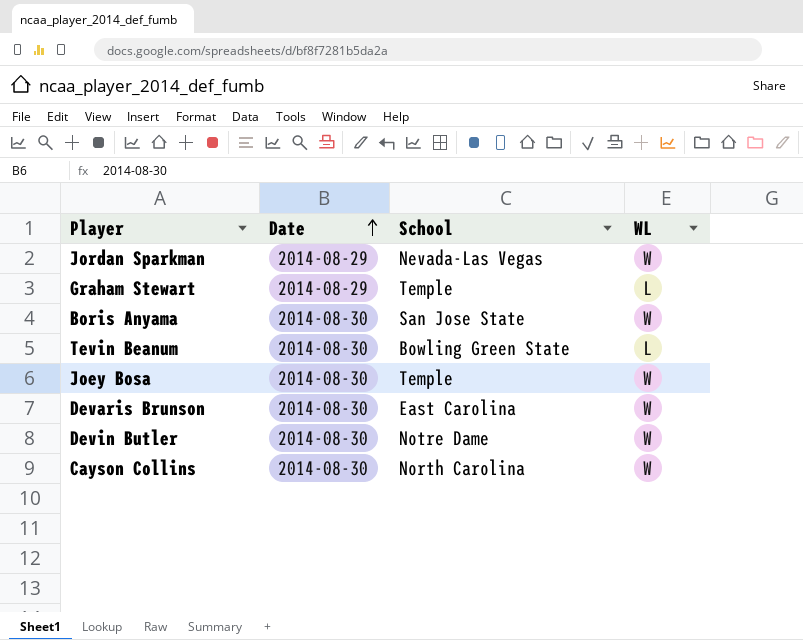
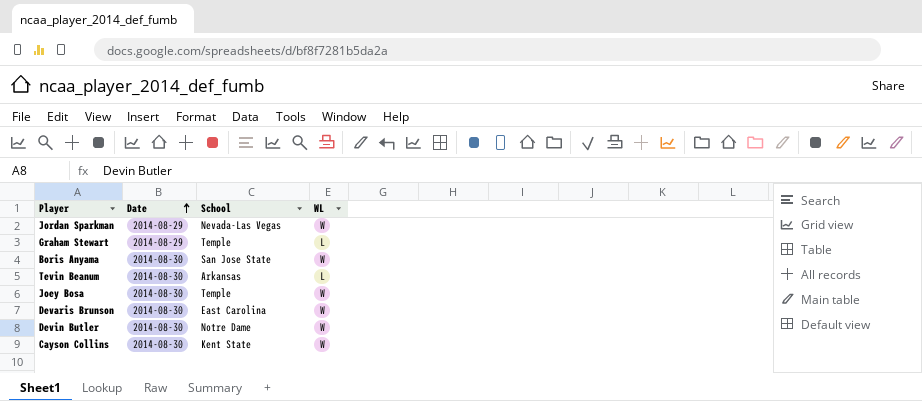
Tevin Beanum | School: Bowling Green State -> Arkansas
Cayson Collins | School: North Carolina -> Kent State

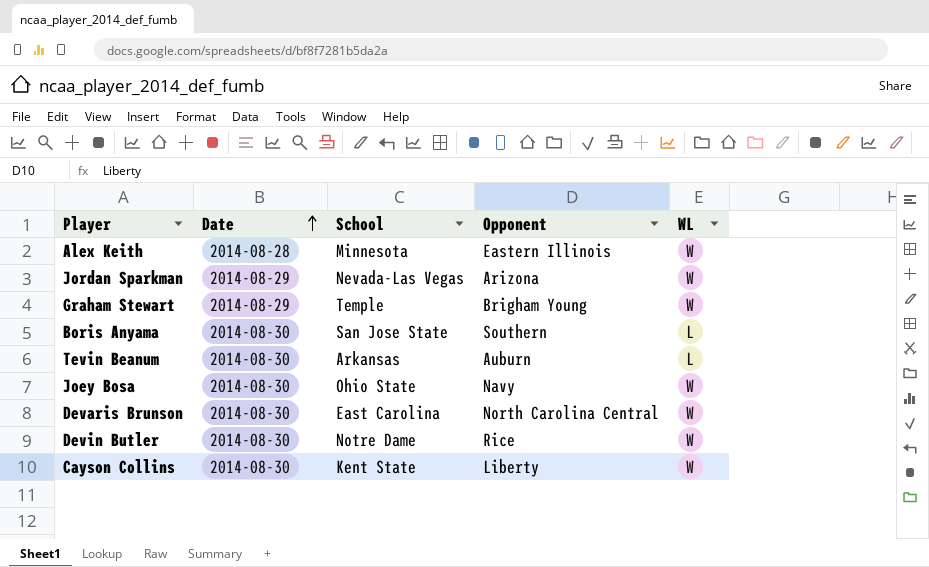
column Opponent | position: none -> 4
row Alex Keith: none -> 2014-08-28 | Minnesota | Eastern Illinois | W
Graham Stewart | WL: L -> W
Boris Anyama | WL: W -> L
Joey Bosa | School: Temple -> Ohio State

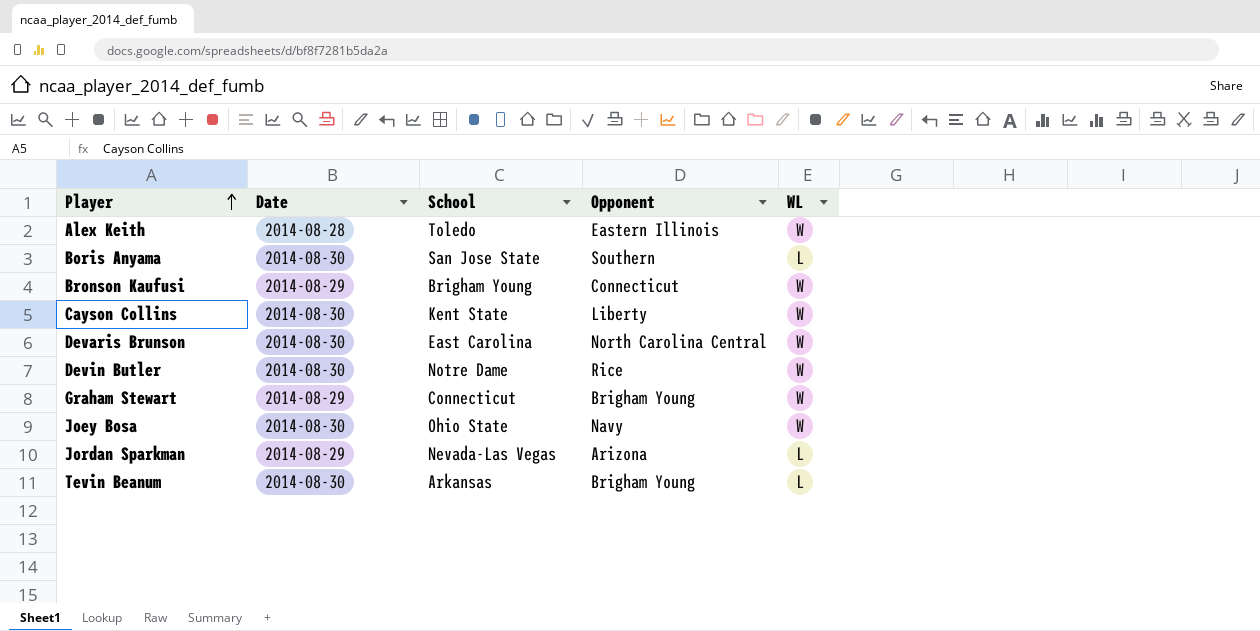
row order: Date ascending -> Player ascending
Alex Keith | School: Minnesota -> Toledo
row Bronson Kaufusi: none -> 2014-08-29 | Brigham Young | Connecticut | W
Graham Stewart | School: Temple -> Connecticut
Jordan Sparkman | WL: W -> L
Tevin Beanum | Opponent: Auburn -> Brigham Young

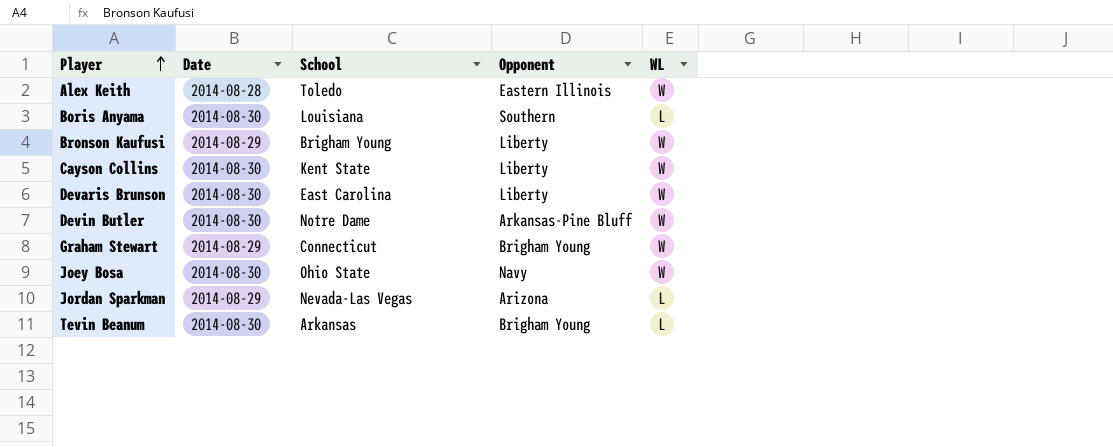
Boris Anyama | School: San Jose State -> Louisiana
Bronson Kaufusi | Opponent: Connecticut -> Liberty
Devaris Brunson | Opponent: North Carolina Central -> Liberty
Devin Butler | Opponent: Rice -> Arkansas-Pine Bluff

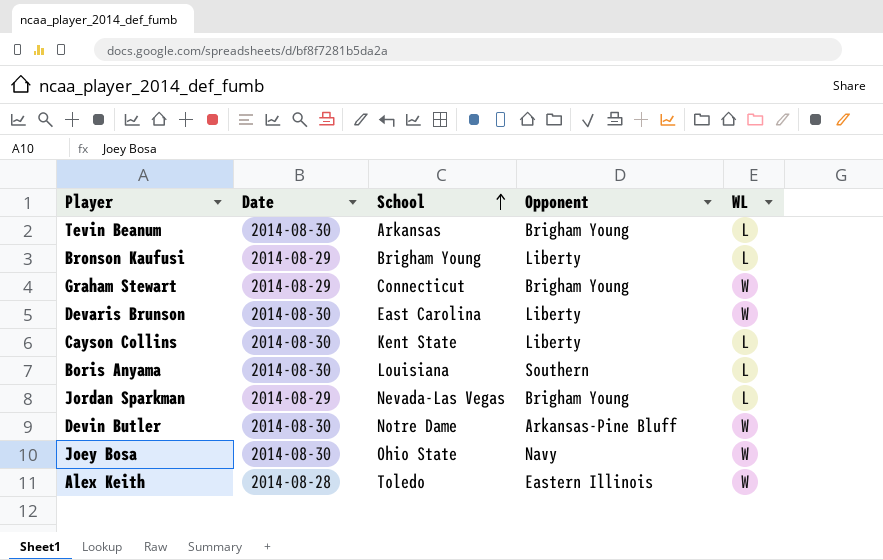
row order: Player ascending -> School ascending
Bronson Kaufusi | WL: W -> L
Cayson Collins | WL: W -> L
Jordan Sparkman | Opponent: Arizona -> Brigham Young

